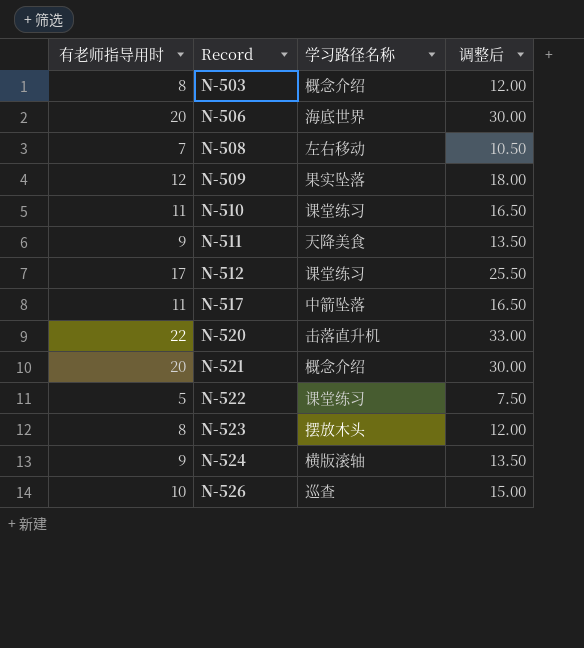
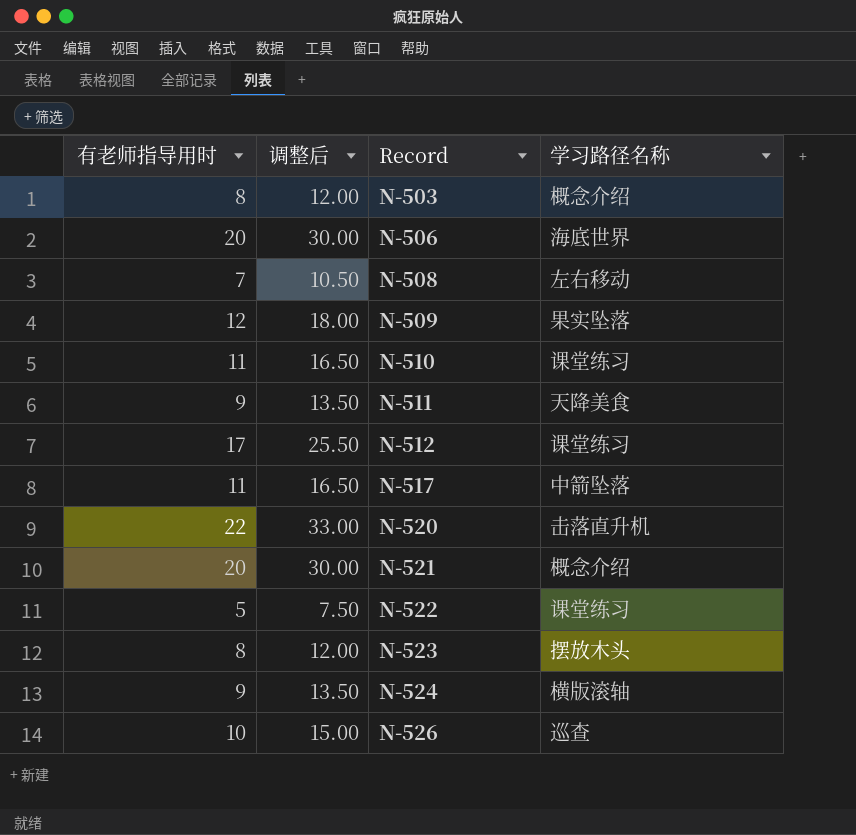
column 调整后 | position: 4 -> 2

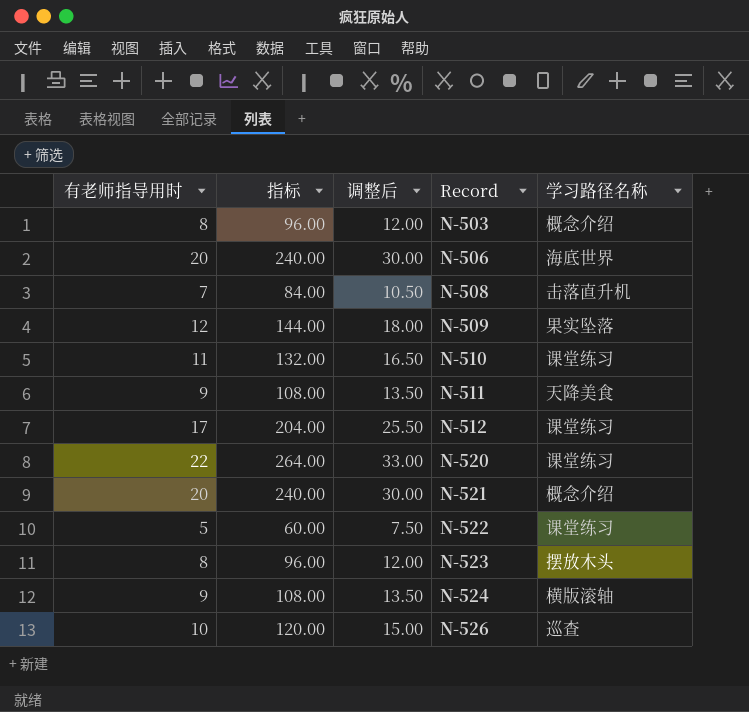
column 指标 | formula: none -> [有老师指导用时] * 12
row N-517: 11 | 16.50 | 中箭坠落 -> none
N-508 | 学习路径名称: 左右移动 -> 击落直升机
N-520 | 学习路径名称: 击落直升机 -> 课堂练习

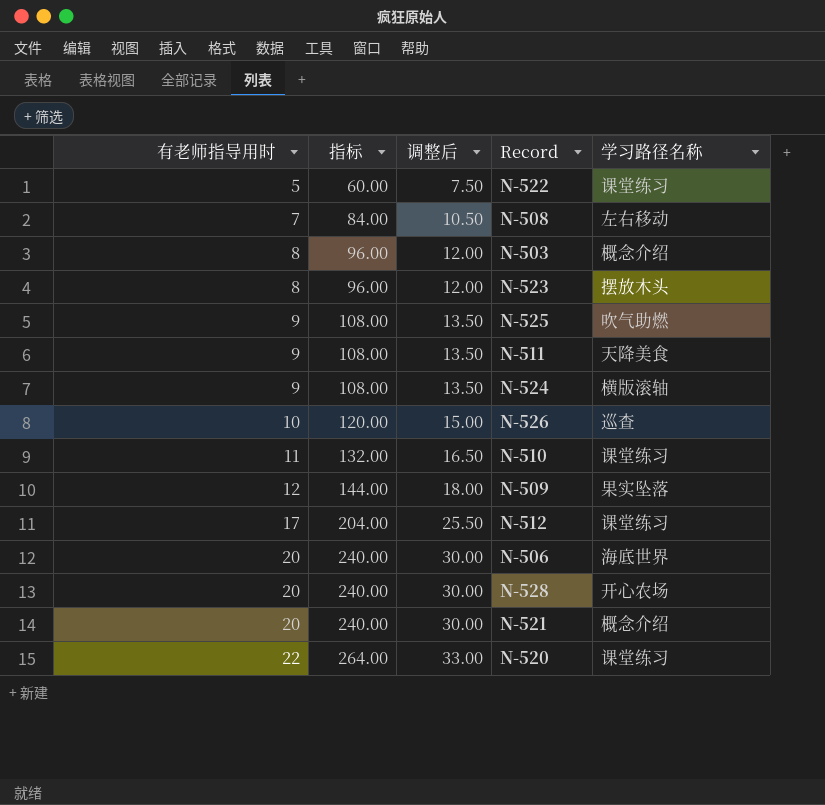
row order: Record ascending -> 有老师指导用时 ascending
N-508 | 学习路径名称: 击落直升机 -> 左右移动
row N-525: none -> 9 | 108.00 | 13.50 | 吹气助燃
row N-528: none -> 20 | 240.00 | 30.00 | 开心农场

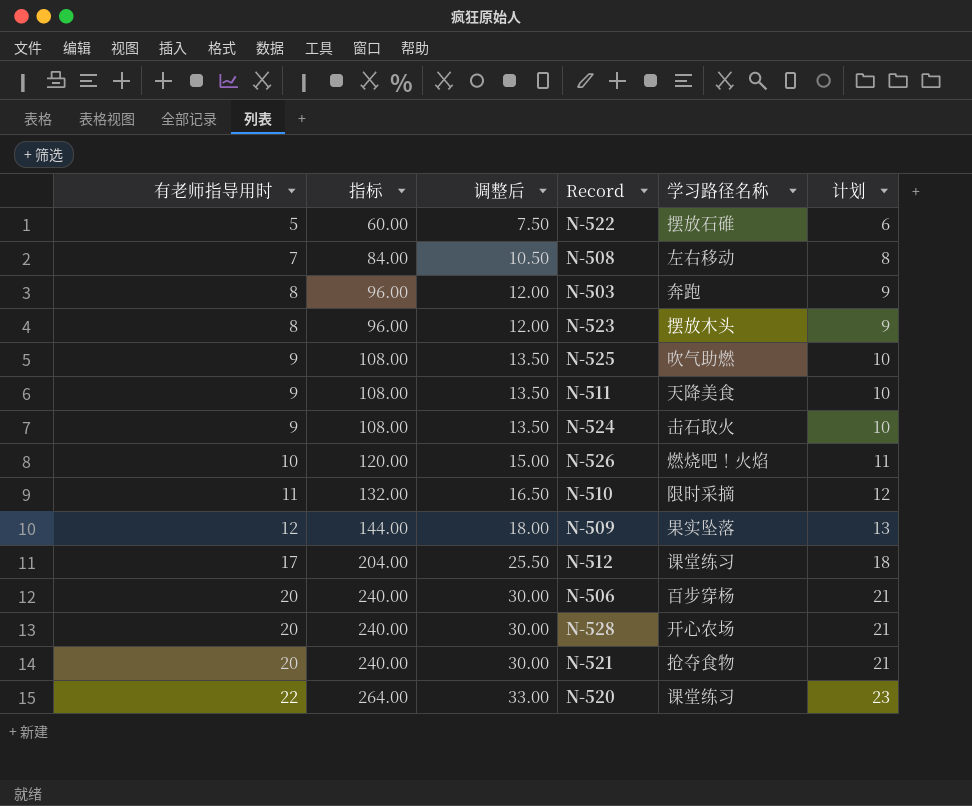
column 计划 | formula: none -> [有老师指导用时] + 1
N-522 | 学习路径名称: 课堂练习 -> 摆放石碓
N-503 | 学习路径名称: 概念介绍 -> 奔跑
N-524 | 学习路径名称: 横版滚轴 -> 击石取火
N-526 | 学习路径名称: 巡查 -> 燃烧吧！火焰
N-510 | 学习路径名称: 课堂练习 -> 限时采摘
N-506 | 学习路径名称: 海底世界 -> 百步穿杨
N-521 | 学习路径名称: 概念介绍 -> 抢夺食物

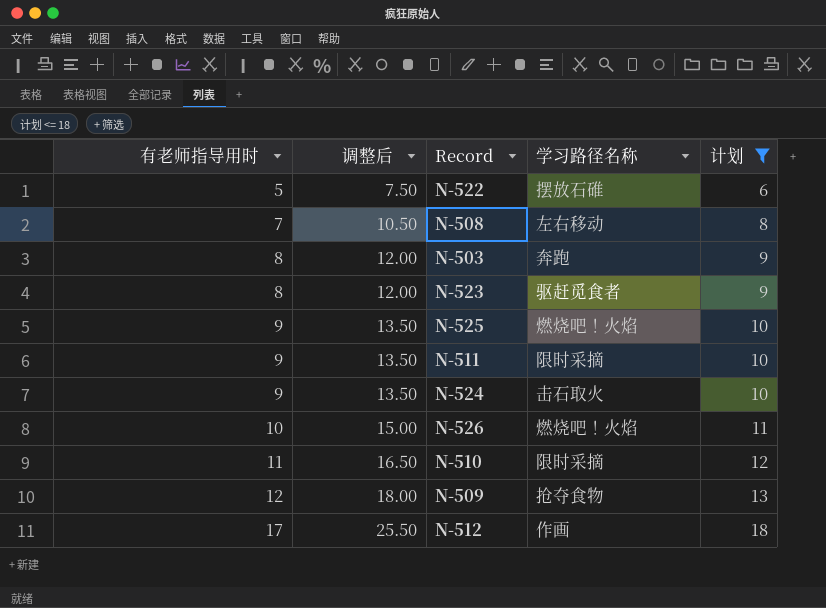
filter: none -> 计划 <= 18
column 指标 | formula: [有老师指导用时] * 12 -> none
N-523 | 学习路径名称: 摆放木头 -> 驱赶觅食者
N-525 | 学习路径名称: 吹气助燃 -> 燃烧吧！火焰
N-511 | 学习路径名称: 天降美食 -> 限时采摘
N-509 | 学习路径名称: 果实坠落 -> 抢夺食物
N-512 | 学习路径名称: 课堂练习 -> 作画

